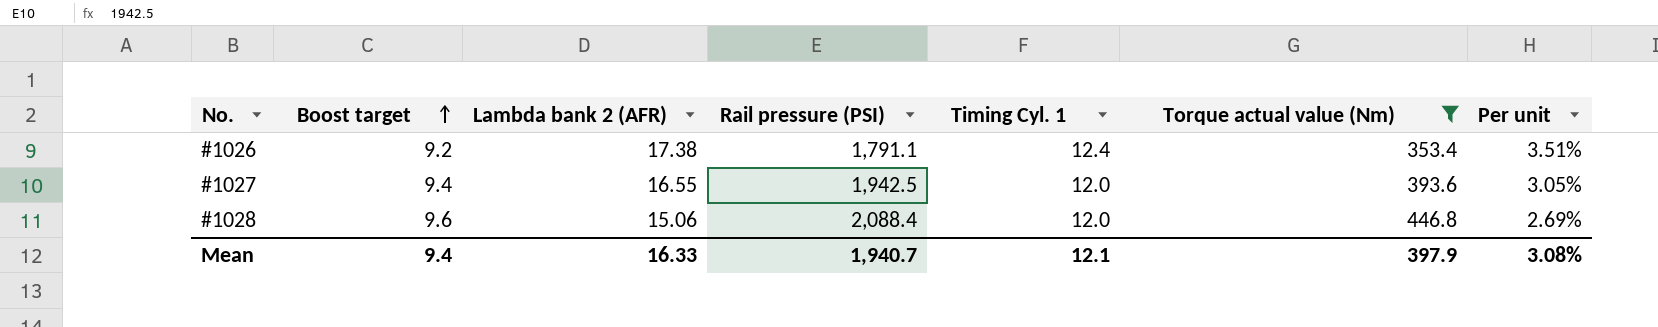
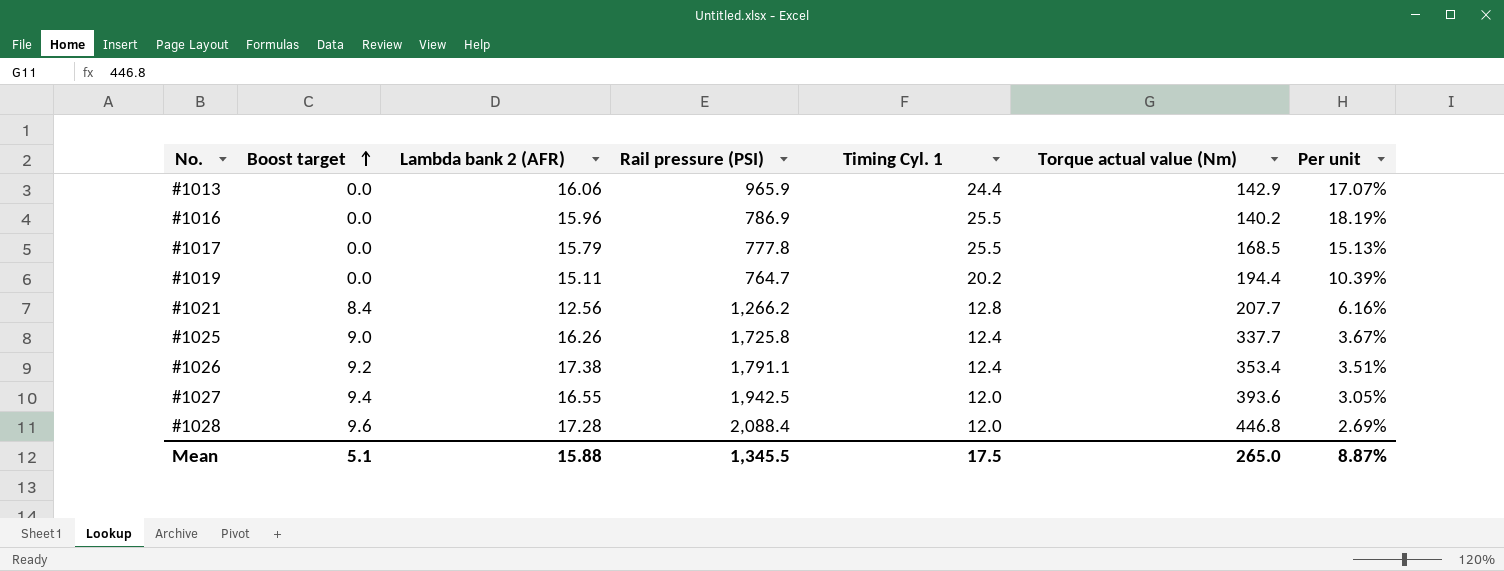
filter: Torque actual value (Nm) >= 353.4 -> none
#1028 | Lambda bank 2 (AFR): 15.06 -> 17.28
Mean | Boost target: 9.4 -> 5.1
Mean | Lambda bank 2 (AFR): 16.33 -> 15.88
Mean | Rail pressure (PSI): 1,940.7 -> 1,345.5
Mean | Timing Cyl. 1: 12.1 -> 17.5
Mean | Torque actual value (Nm): 397.9 -> 265.0
Mean | Per unit: 3.08% -> 8.87%

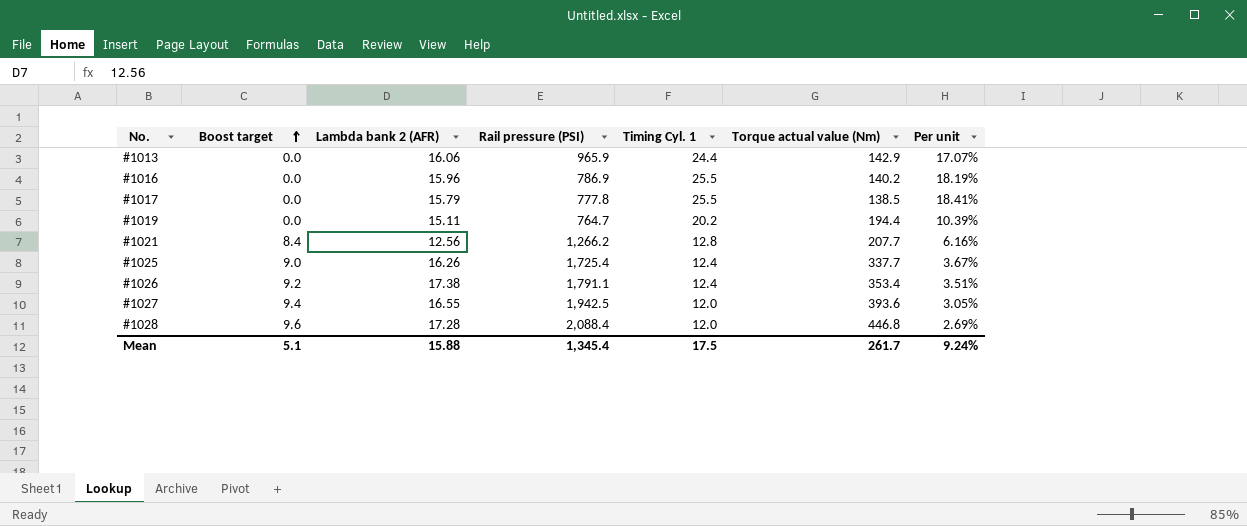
#1017 | Torque actual value (Nm): 168.5 -> 138.5
#1017 | Per unit: 15.13% -> 18.41%
#1025 | Rail pressure (PSI): 1,725.8 -> 1,725.4
Mean | Rail pressure (PSI): 1,345.5 -> 1,345.4
Mean | Torque actual value (Nm): 265.0 -> 261.7
Mean | Per unit: 8.87% -> 9.24%

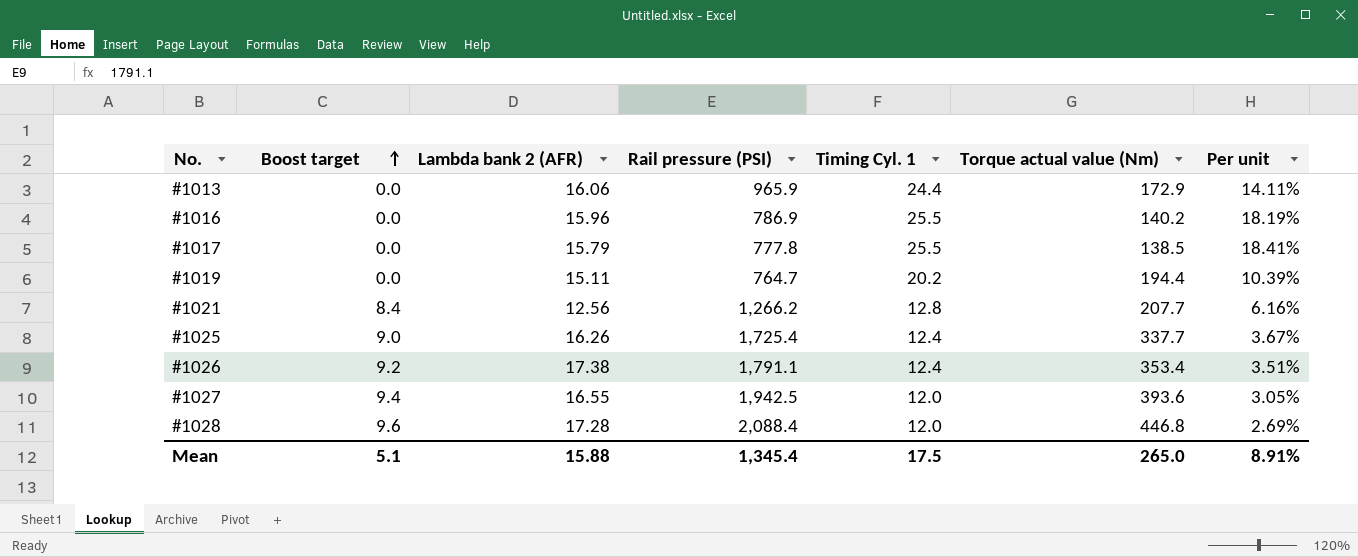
#1013 | Torque actual value (Nm): 142.9 -> 172.9
#1013 | Per unit: 17.07% -> 14.11%
Mean | Torque actual value (Nm): 261.7 -> 265.0
Mean | Per unit: 9.24% -> 8.91%

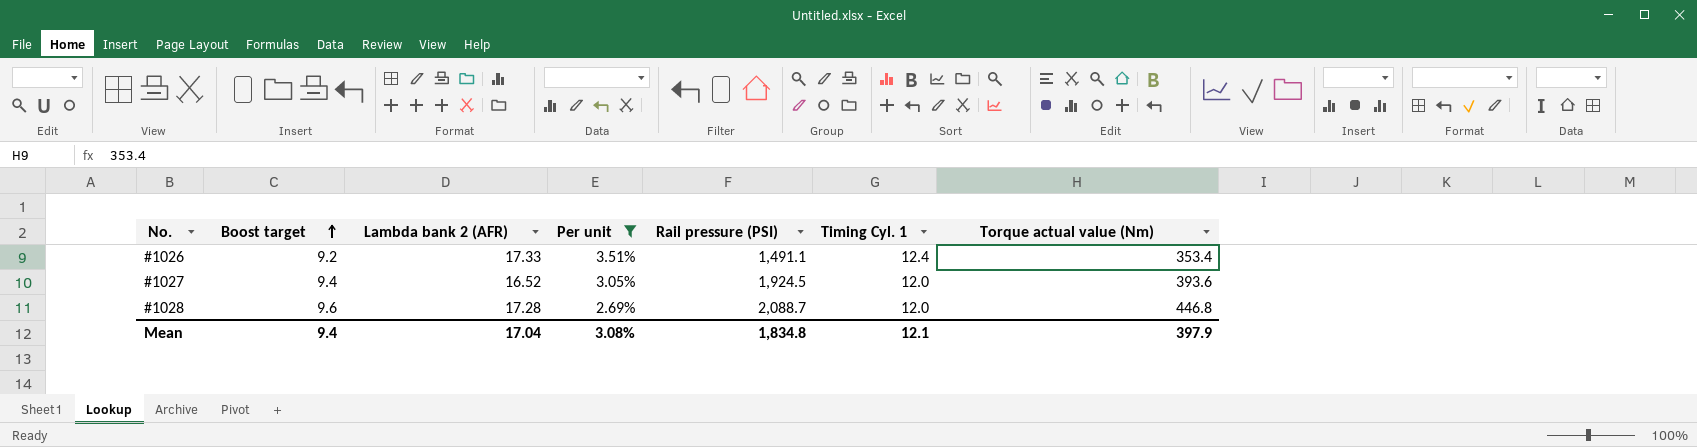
filter: none -> Per unit <= 3.51%
column Per unit | position: 7 -> 4
#1026 | Lambda bank 2 (AFR): 17.38 -> 17.33
#1026 | Rail pressure (PSI): 1,791.1 -> 1,491.1
#1027 | Lambda bank 2 (AFR): 16.55 -> 16.52
#1027 | Rail pressure (PSI): 1,942.5 -> 1,924.5
#1028 | Rail pressure (PSI): 2,088.4 -> 2,088.7
Mean | Boost target: 5.1 -> 9.4
Mean | Lambda bank 2 (AFR): 15.88 -> 17.04
Mean | Per unit: 8.91% -> 3.08%
Mean | Rail pressure (PSI): 1,345.4 -> 1,834.8
Mean | Timing Cyl. 1: 17.5 -> 12.1
Mean | Torque actual value (Nm): 265.0 -> 397.9

